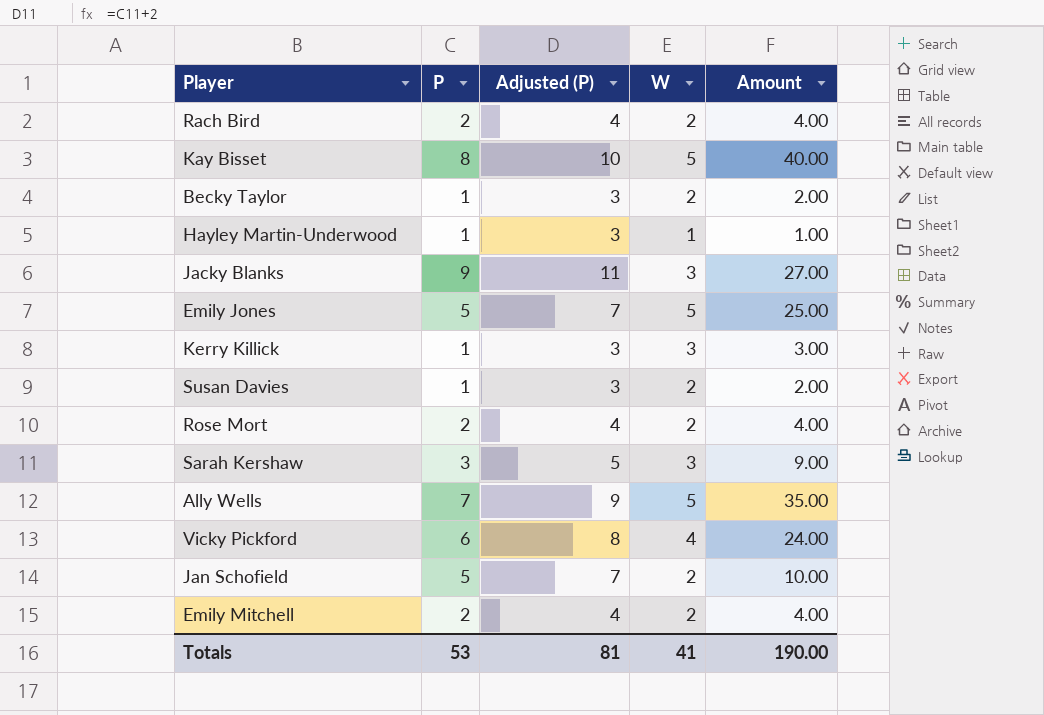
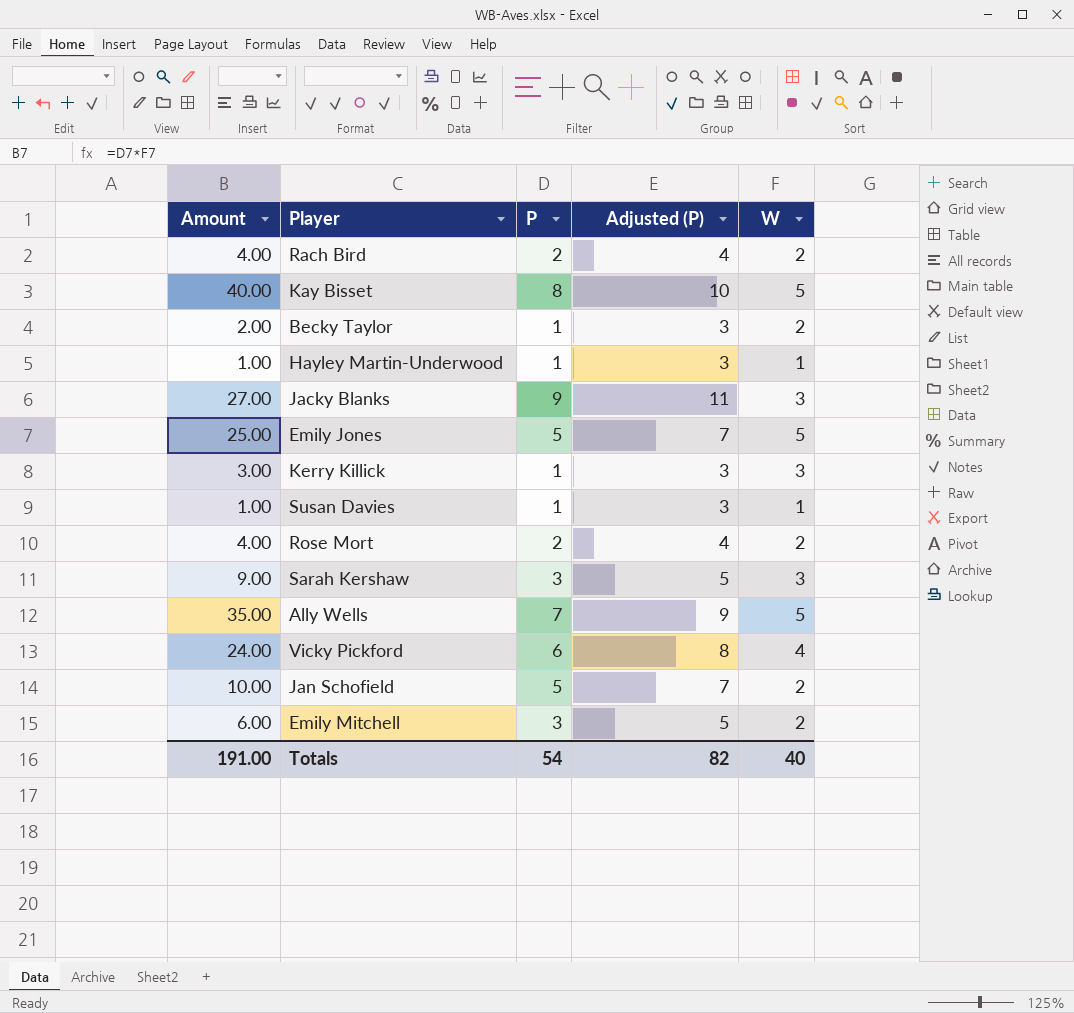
column Amount | position: 5 -> 1
Susan Davies | Amount: 2.00 -> 1.00
Susan Davies | W: 2 -> 1
Emily Mitchell | Amount: 4.00 -> 6.00
Emily Mitchell | P: 2 -> 3
Emily Mitchell | Adjusted (P): 4 -> 5
Totals | Amount: 190.00 -> 191.00
Totals | P: 53 -> 54
Totals | Adjusted (P): 81 -> 82
Totals | W: 41 -> 40

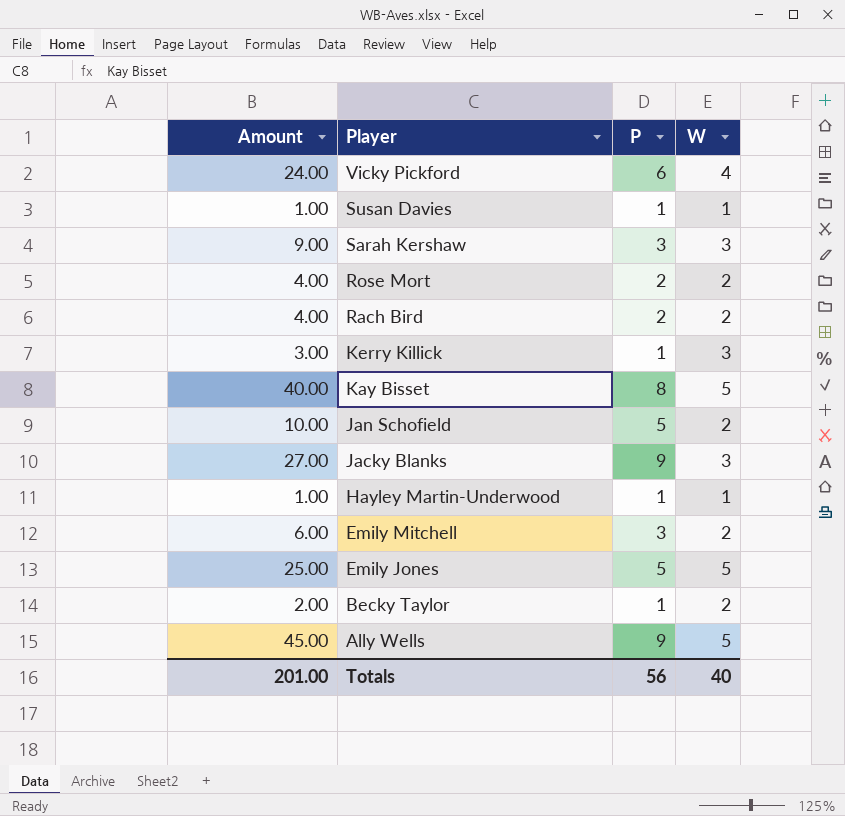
row order: none -> Player descending
column Adjusted (P) | formula: [P] + 2 -> none
Ally Wells | Amount: 35.00 -> 45.00
Ally Wells | P: 7 -> 9
Totals | Amount: 191.00 -> 201.00
Totals | P: 54 -> 56

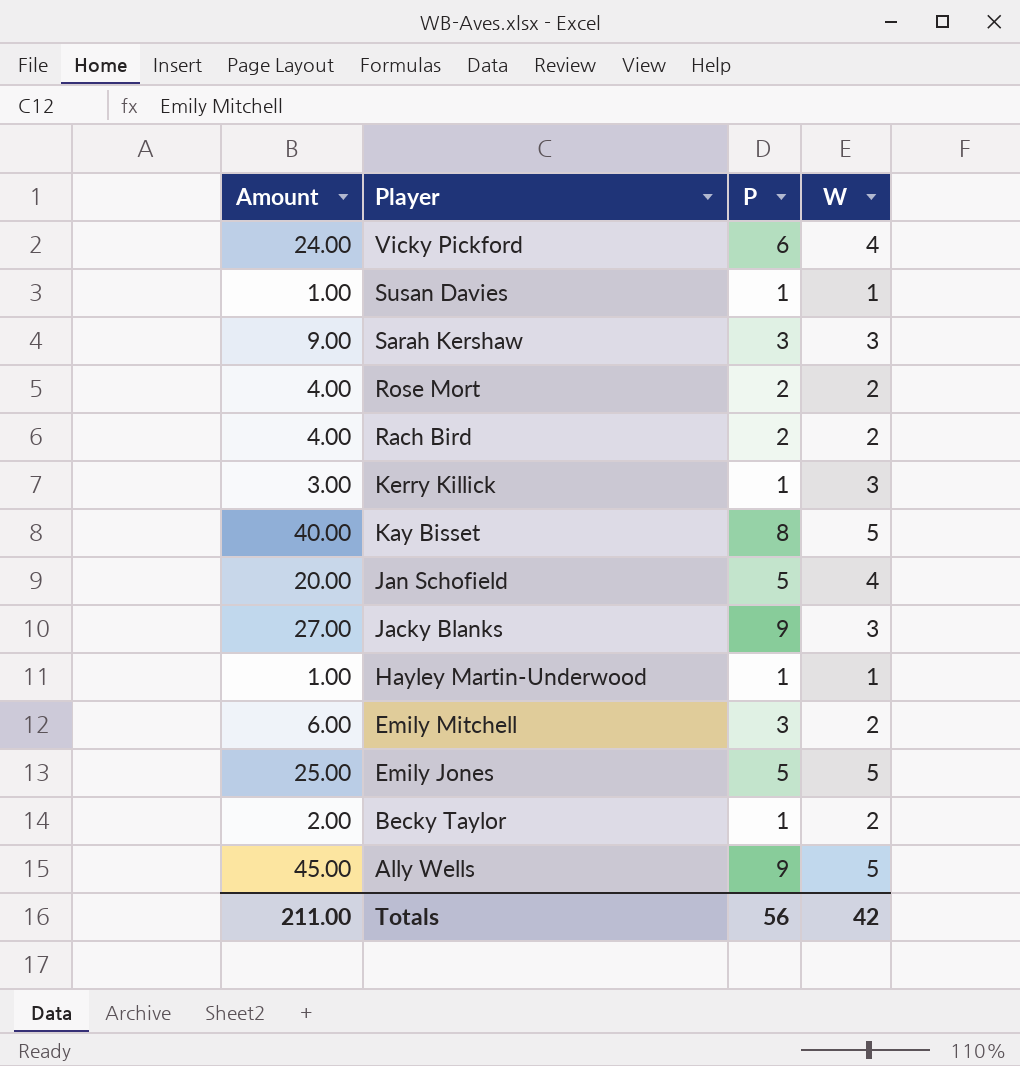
Jan Schofield | Amount: 10.00 -> 20.00
Jan Schofield | W: 2 -> 4
Totals | Amount: 201.00 -> 211.00
Totals | W: 40 -> 42

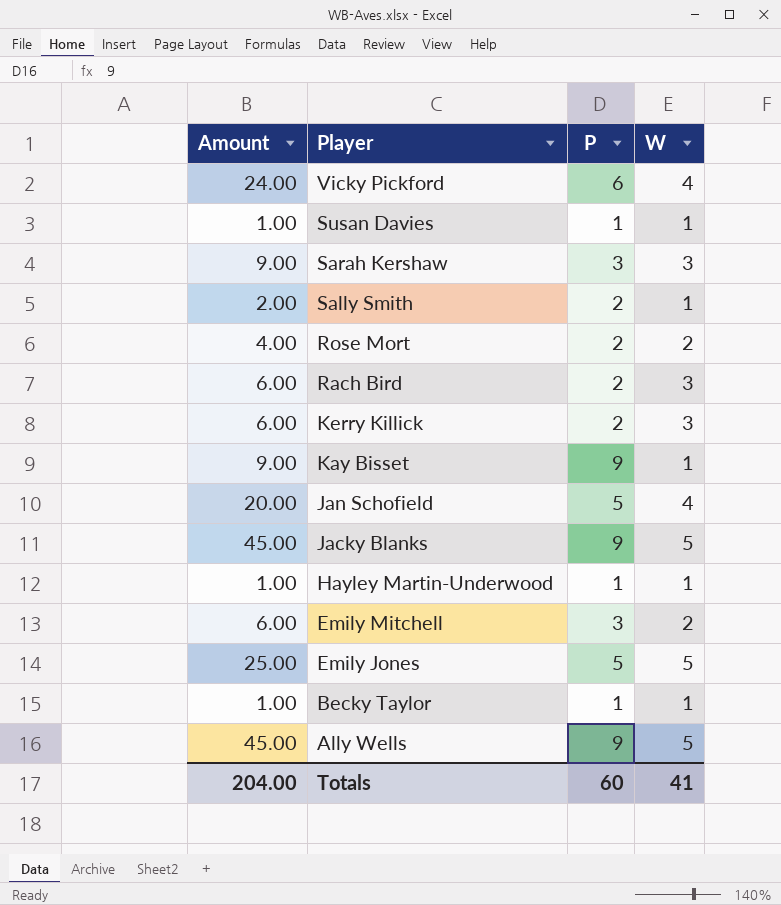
row Sally Smith: none -> 2.00 | 2 | 1
Rach Bird | Amount: 4.00 -> 6.00
Rach Bird | W: 2 -> 3
Kerry Killick | Amount: 3.00 -> 6.00
Kerry Killick | P: 1 -> 2
Kay Bisset | Amount: 40.00 -> 9.00
Kay Bisset | P: 8 -> 9
Kay Bisset | W: 5 -> 1
Jacky Blanks | Amount: 27.00 -> 45.00
Jacky Blanks | W: 3 -> 5
Becky Taylor | Amount: 2.00 -> 1.00
Becky Taylor | W: 2 -> 1
Totals | Amount: 211.00 -> 204.00
Totals | P: 56 -> 60
Totals | W: 42 -> 41

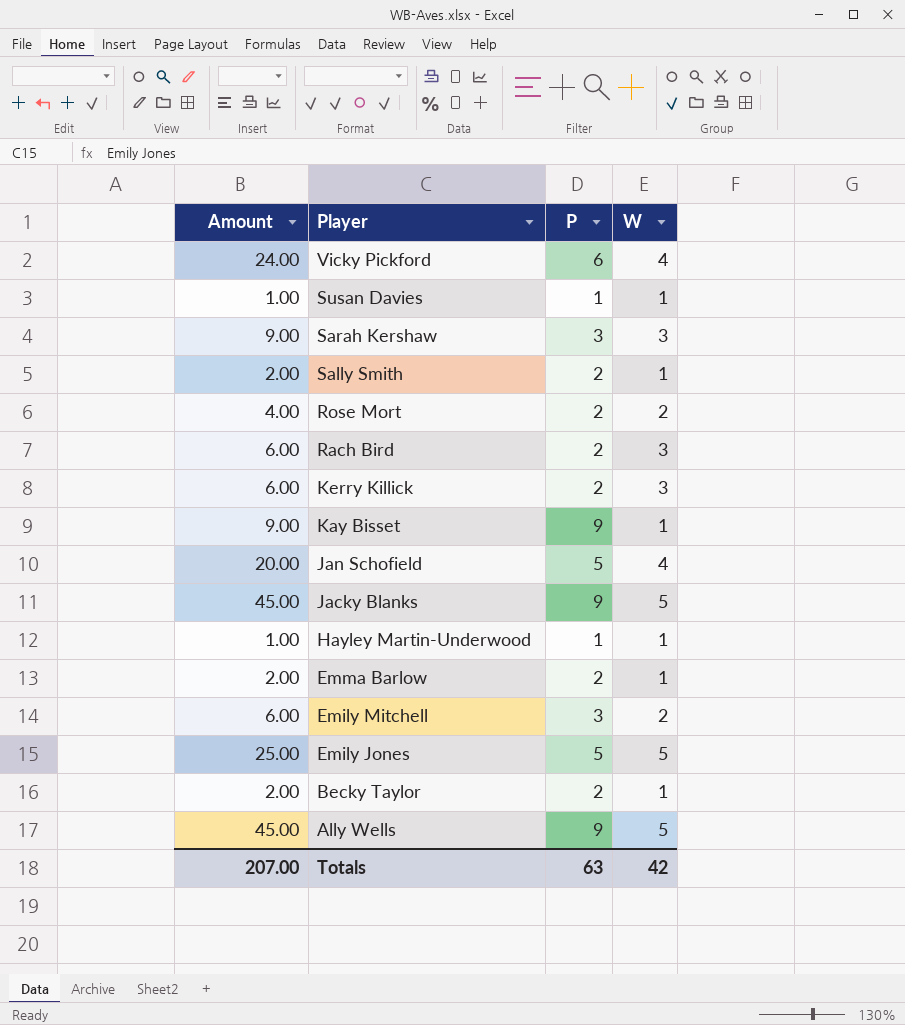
row Emma Barlow: none -> 2.00 | 2 | 1
Becky Taylor | Amount: 1.00 -> 2.00
Becky Taylor | P: 1 -> 2
Totals | Amount: 204.00 -> 207.00
Totals | P: 60 -> 63
Totals | W: 41 -> 42

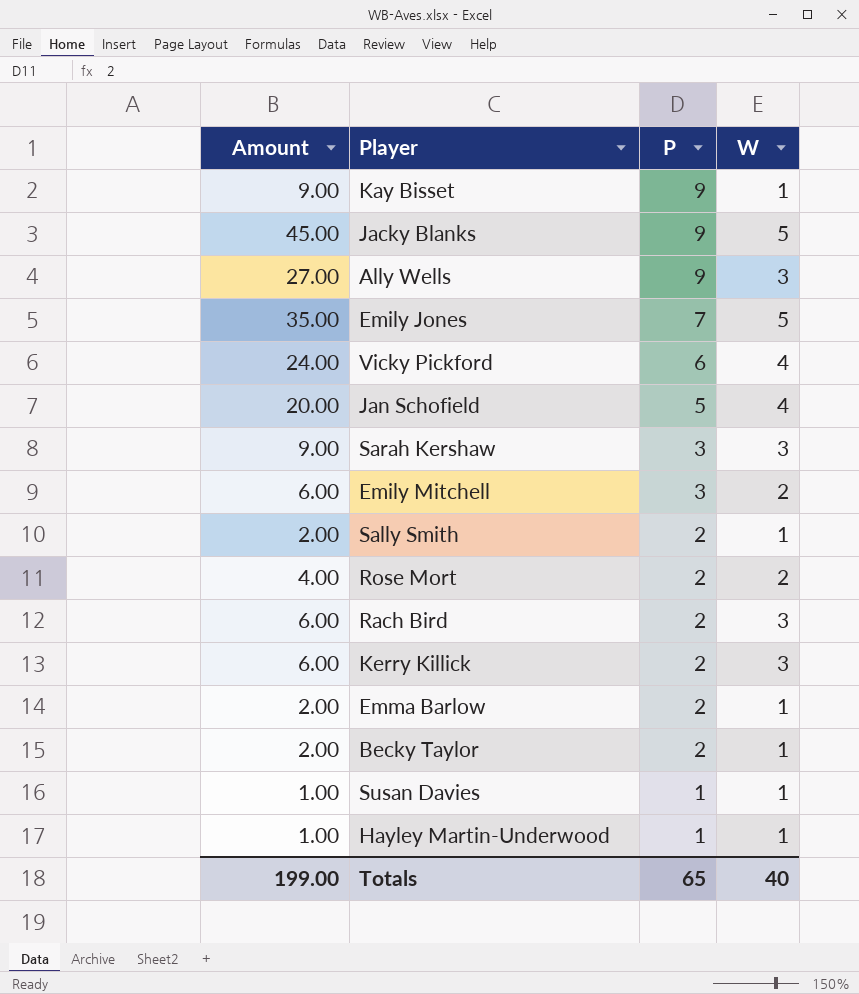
row order: Player descending -> P descending
Ally Wells | Amount: 45.00 -> 27.00
Ally Wells | W: 5 -> 3
Emily Jones | Amount: 25.00 -> 35.00
Emily Jones | P: 5 -> 7
Totals | Amount: 207.00 -> 199.00
Totals | P: 63 -> 65
Totals | W: 42 -> 40

